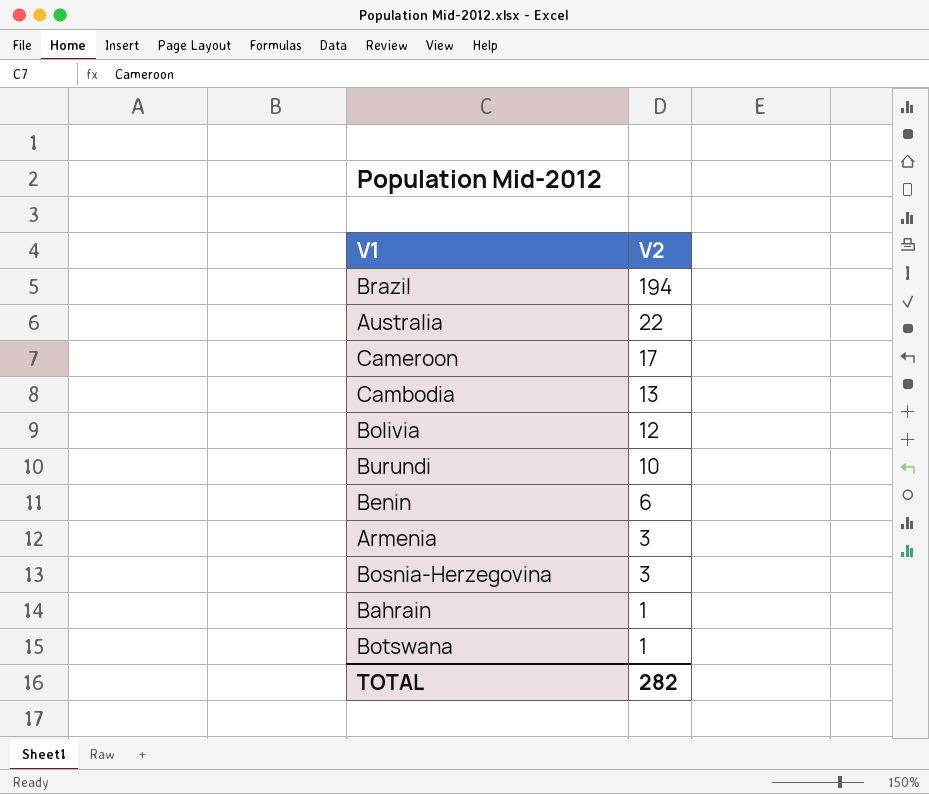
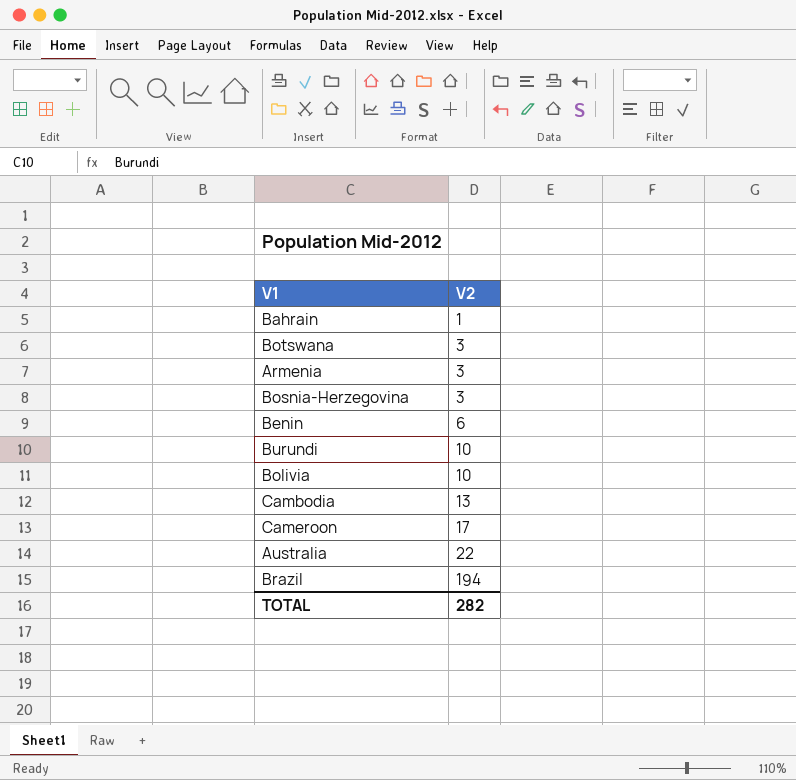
row order: V2 descending -> V2 ascending
Botswana | V2: 1 -> 3
Bolivia | V2: 12 -> 10

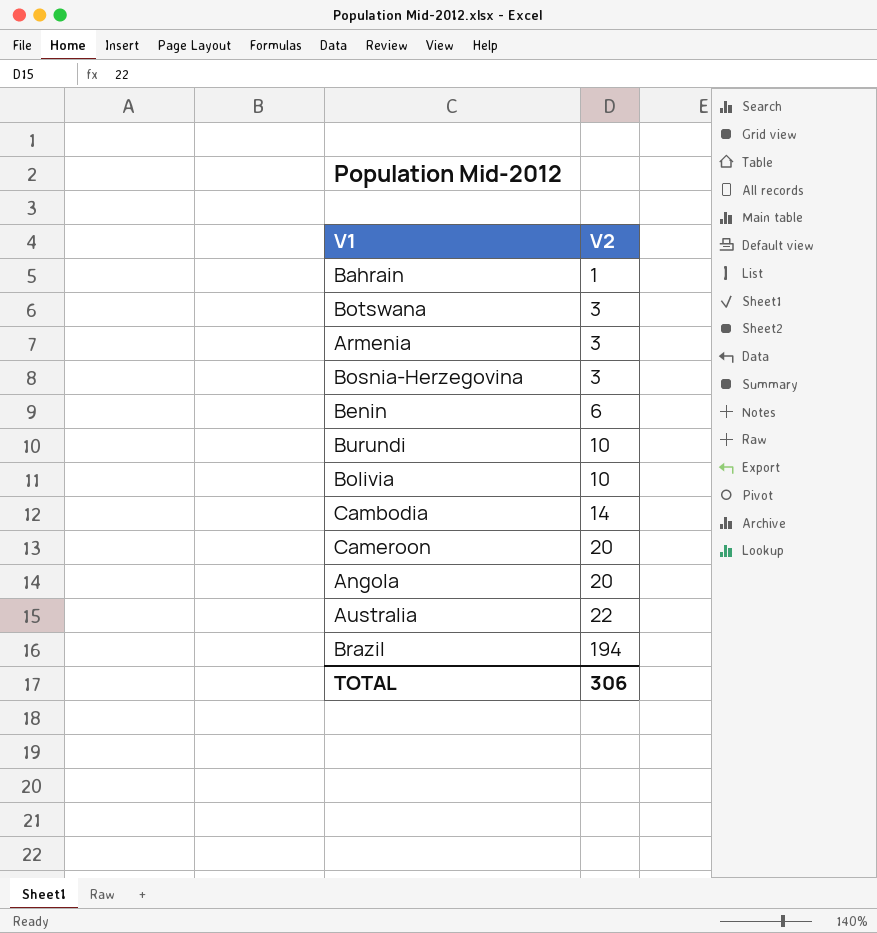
Cambodia | V2: 13 -> 14
Cameroon | V2: 17 -> 20
row Angola: none -> 20
TOTAL | V2: 282 -> 306

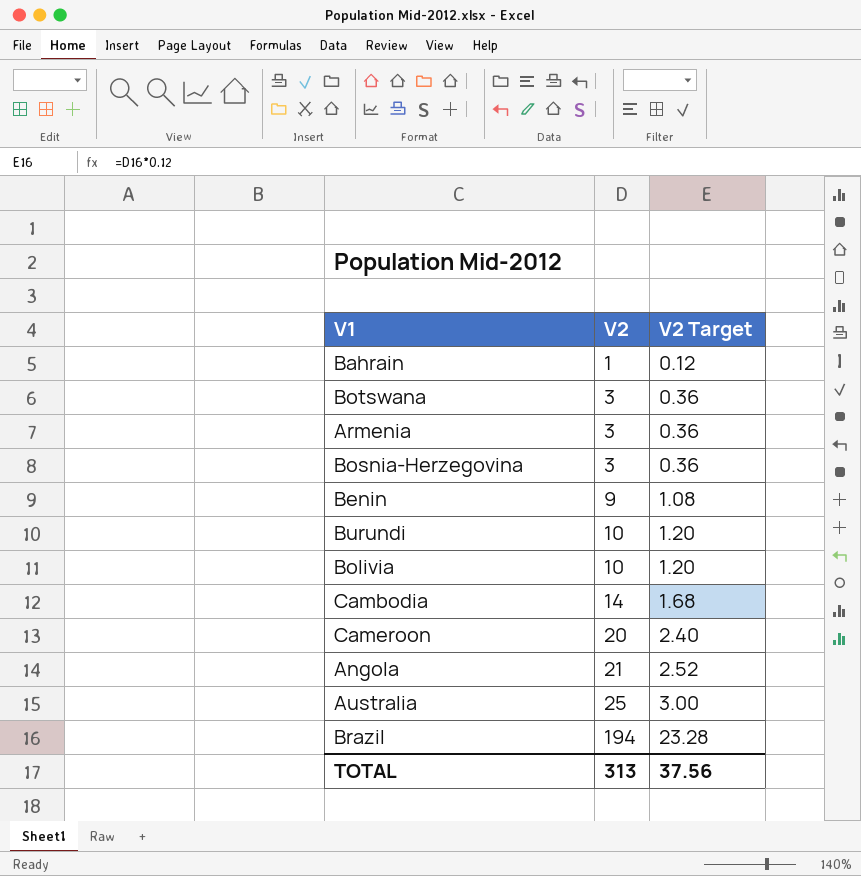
column V2 Target | formula: none -> [V2] * 0.12
Benin | V2: 6 -> 9
Angola | V2: 20 -> 21
Australia | V2: 22 -> 25
TOTAL | V2: 306 -> 313

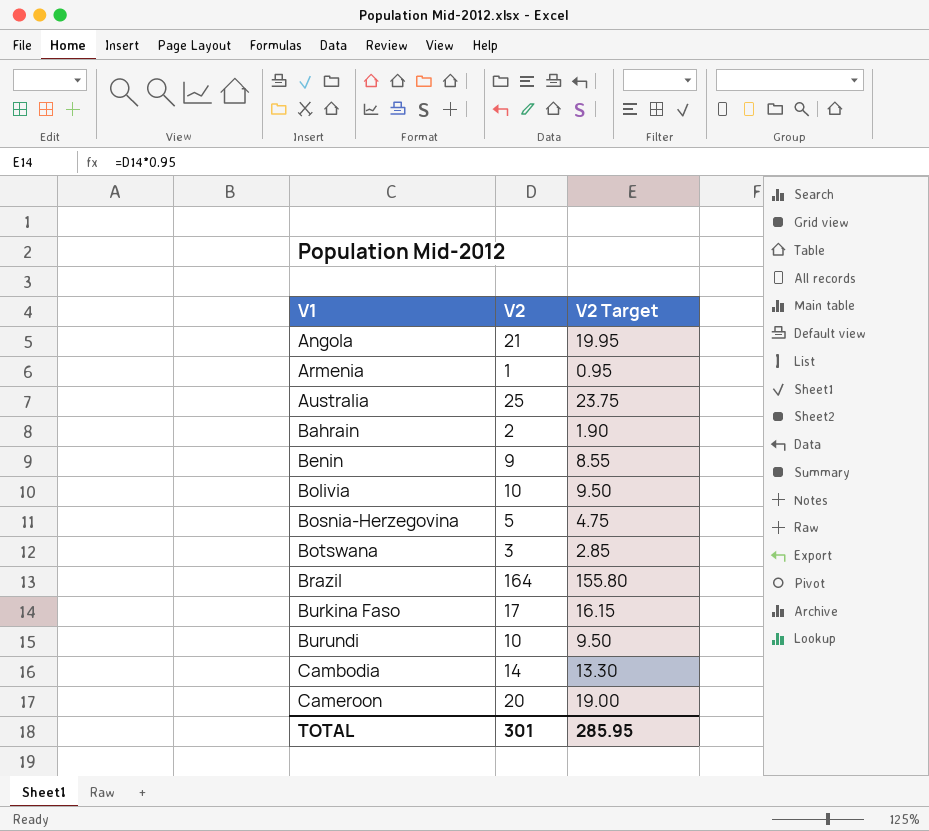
row order: V2 ascending -> V1 ascending
column V2 Target | formula: [V2] * 0.12 -> [V2] * 0.95
Armenia | V2: 3 -> 1
Bahrain | V2: 1 -> 2
Bosnia-Herzegovina | V2: 3 -> 5
Brazil | V2: 194 -> 164
row Burkina Faso: none -> 17 | 16.15
TOTAL | V2: 313 -> 301
TOTAL | V2 Target: 37.56 -> 285.95

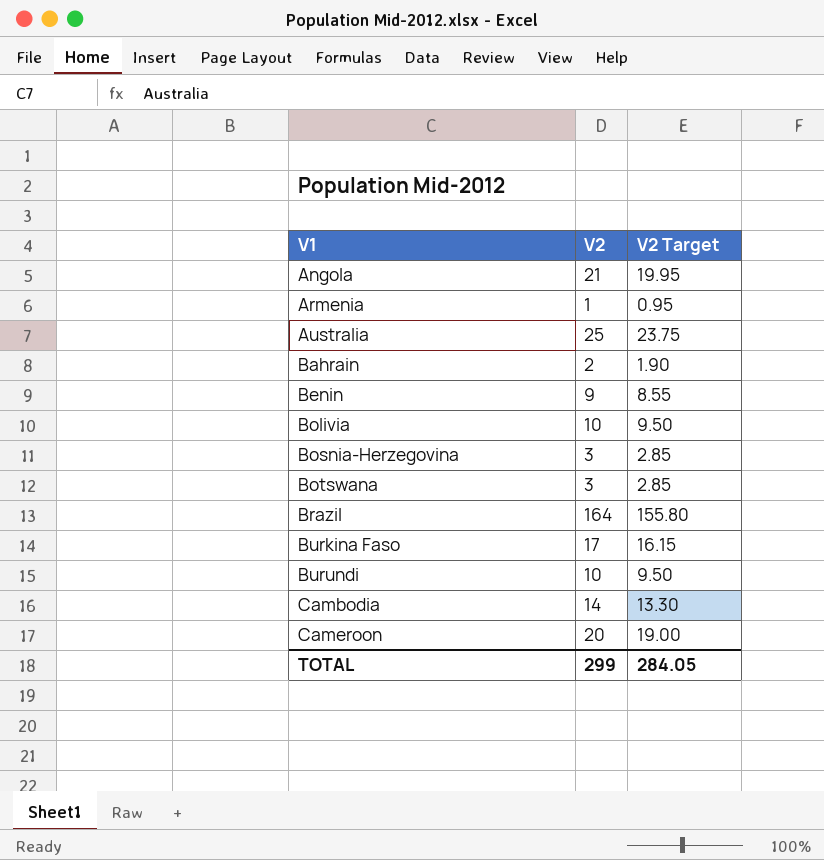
Bosnia-Herzegovina | V2: 5 -> 3
Bosnia-Herzegovina | V2 Target: 4.75 -> 2.85
TOTAL | V2: 301 -> 299
TOTAL | V2 Target: 285.95 -> 284.05

